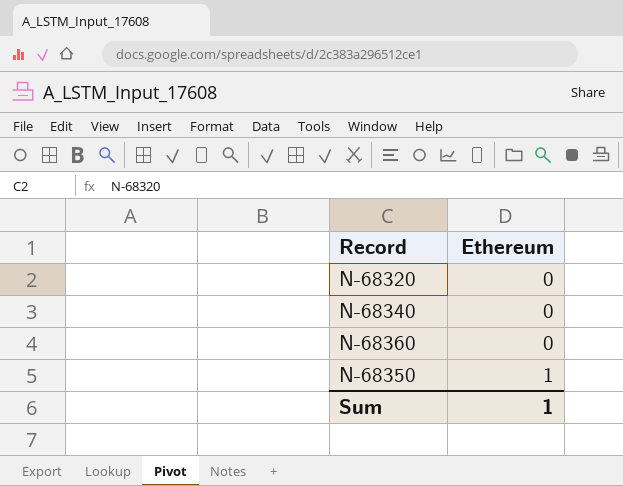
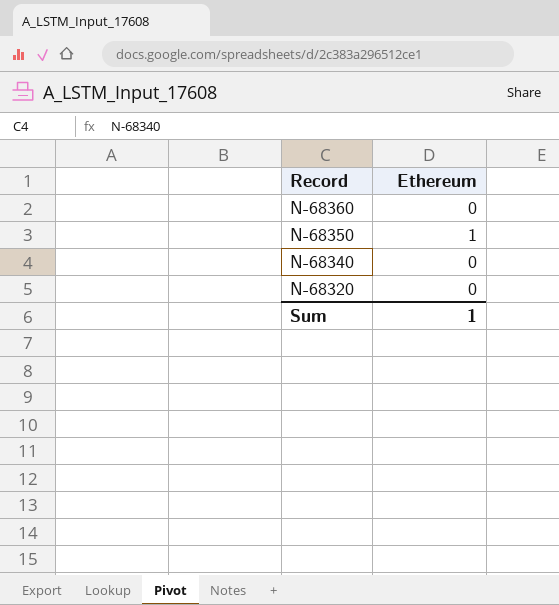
row order: Ethereum ascending -> Record descending

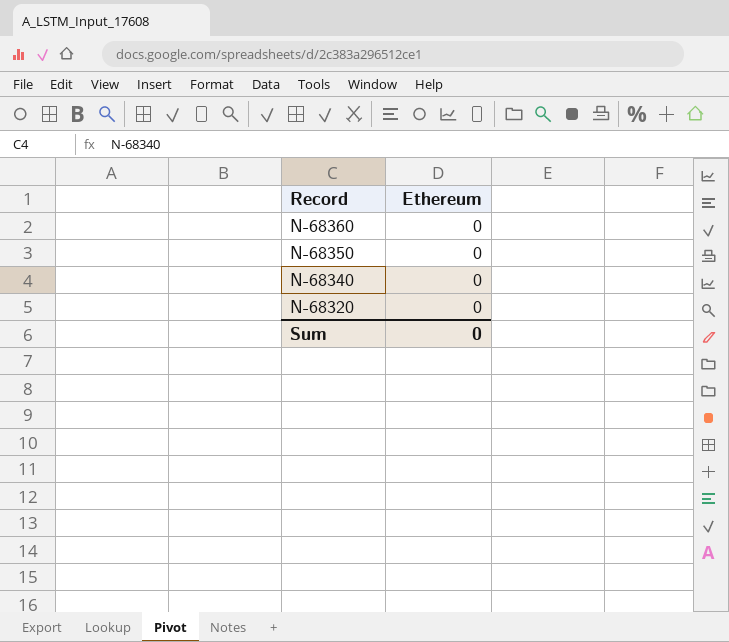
N-68350 | Ethereum: 1 -> 0
Sum | Ethereum: 1 -> 0

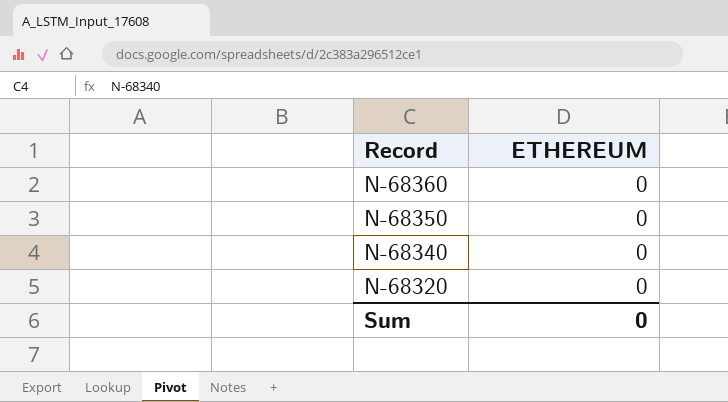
column name: Ethereum -> ETHEREUM

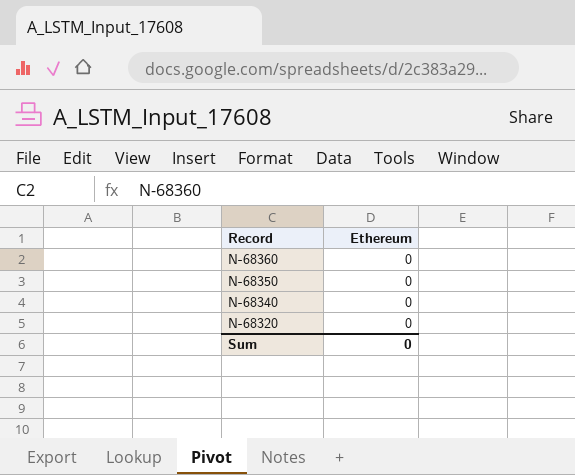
column name: ETHEREUM -> Ethereum

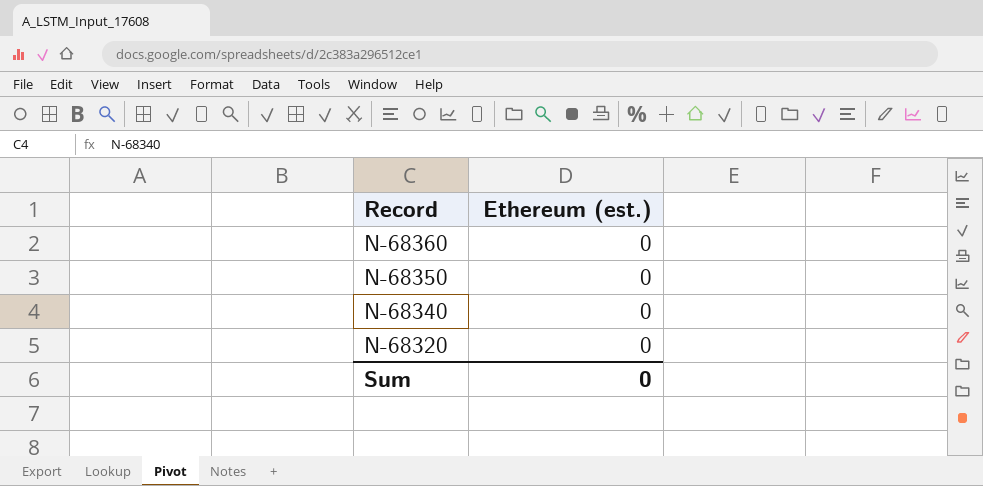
column name: Ethereum -> Ethereum (est.)

